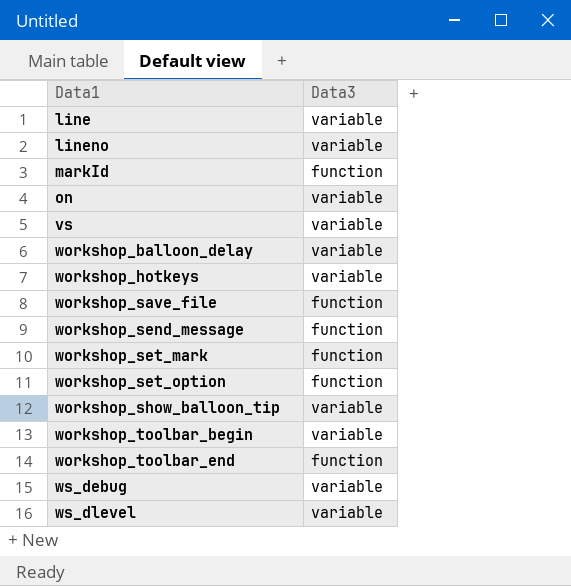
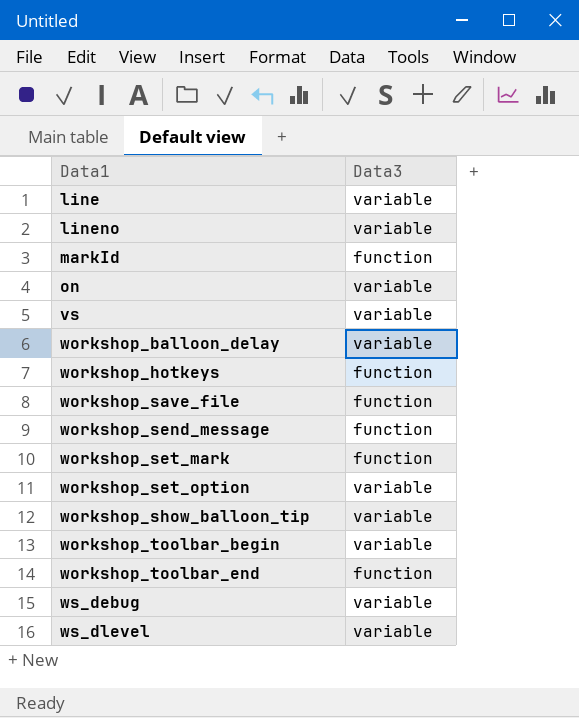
workshop_hotkeys | Data3: variable -> function
workshop_set_option | Data3: function -> variable

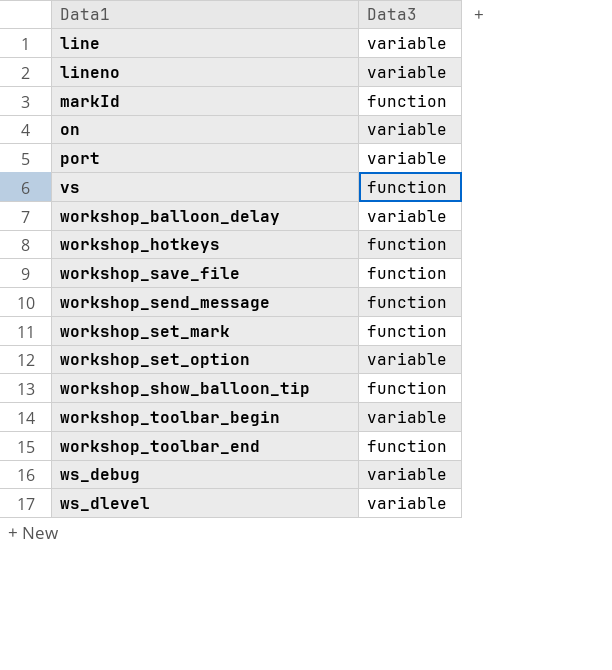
row port: none -> variable
vs | Data3: variable -> function
workshop_show_balloon_tip | Data3: variable -> function

